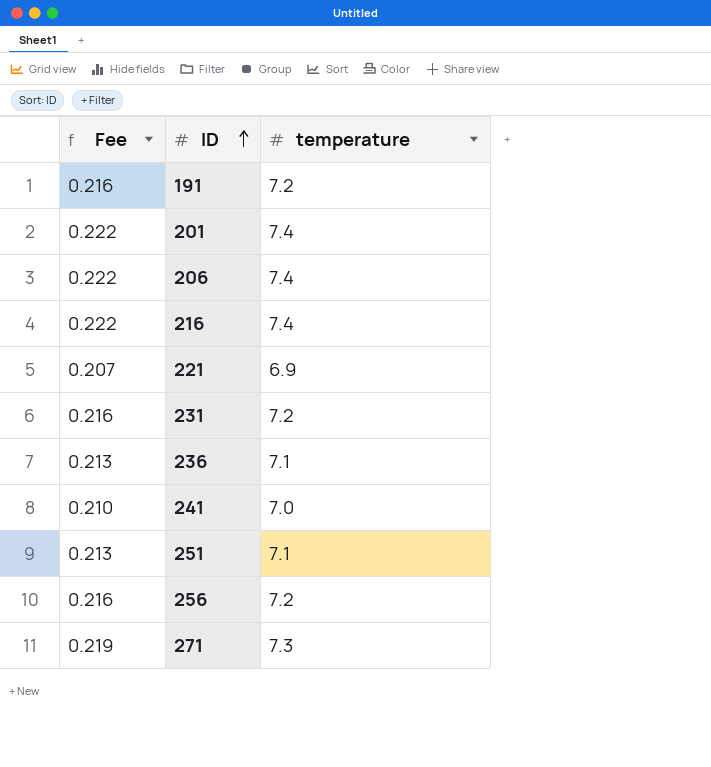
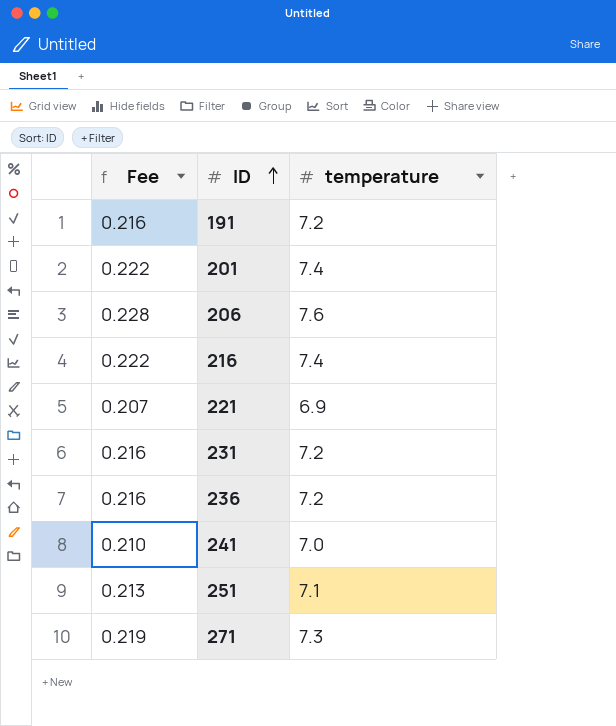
row 256: 0.216 | 7.2 -> none
206 | Fee: 0.222 -> 0.228
206 | temperature: 7.4 -> 7.6
236 | Fee: 0.213 -> 0.216
236 | temperature: 7.1 -> 7.2

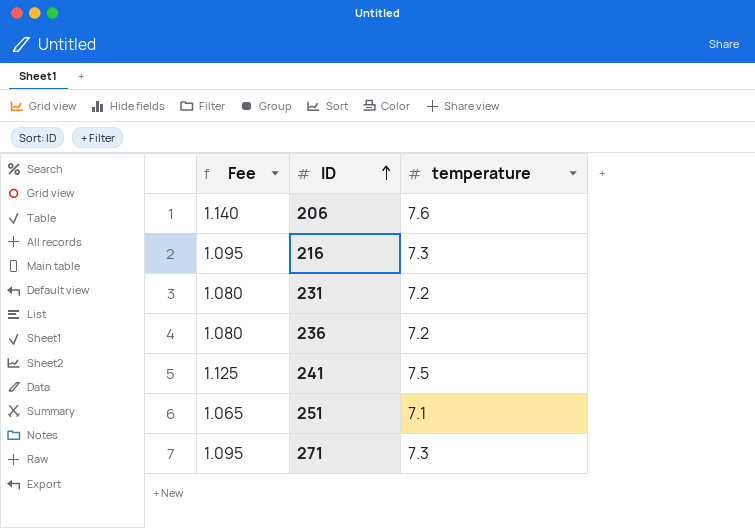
column Fee | formula: [temperature] * 0.03 -> [temperature] * 0.15
row 191: 0.216 | 7.2 -> none
row 201: 0.222 | 7.4 -> none
row 221: 0.207 | 6.9 -> none
216 | temperature: 7.4 -> 7.3
241 | temperature: 7.0 -> 7.5

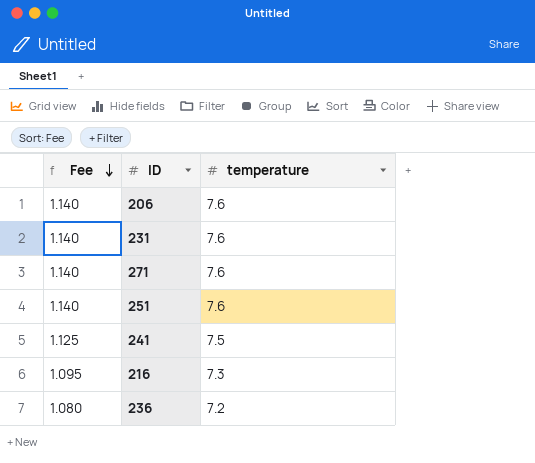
row order: ID ascending -> Fee descending
231 | Fee: 1.080 -> 1.140
231 | temperature: 7.2 -> 7.6
271 | Fee: 1.095 -> 1.140
271 | temperature: 7.3 -> 7.6
251 | Fee: 1.065 -> 1.140
251 | temperature: 7.1 -> 7.6

